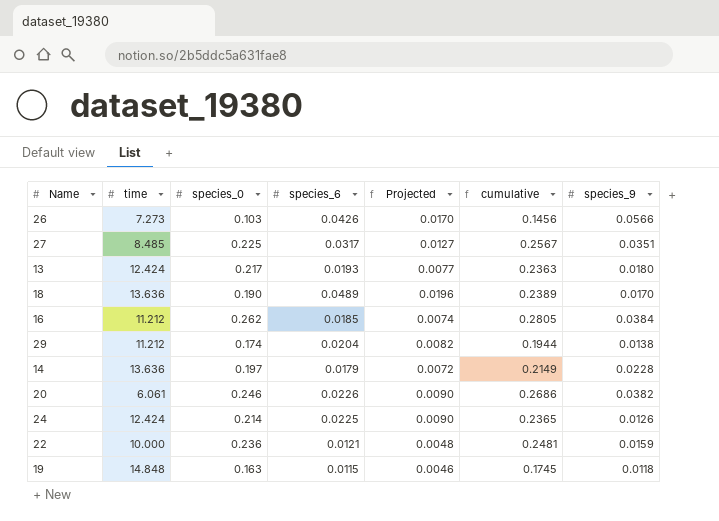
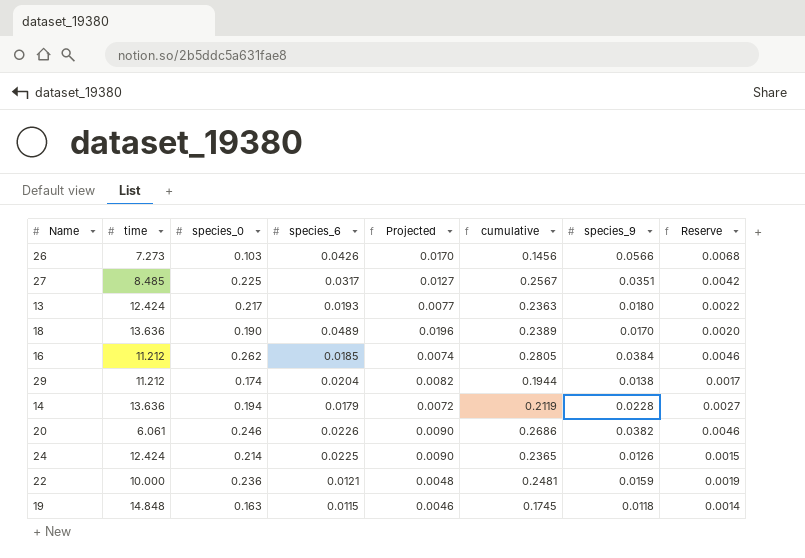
column Reserve | formula: none -> [species_9] * 0.12
14 | species_0: 0.197 -> 0.194
14 | cumulative: 0.2149 -> 0.2119

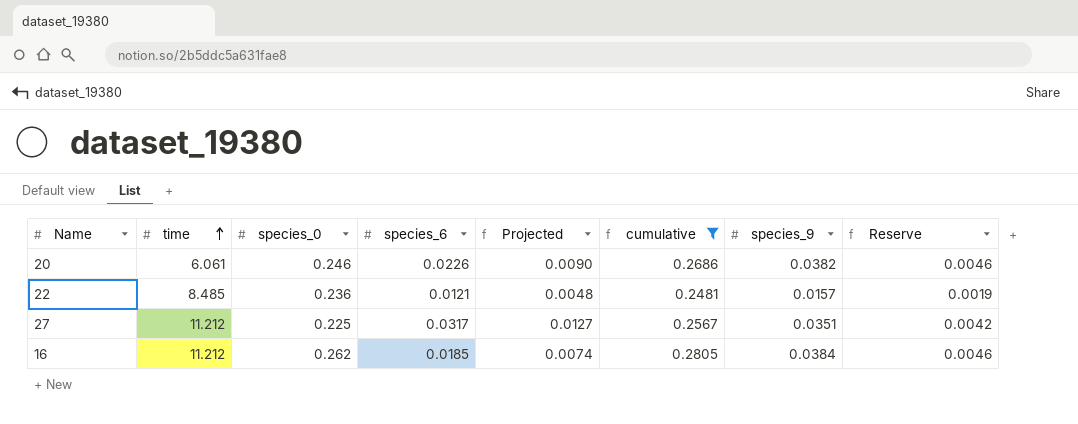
filter: none -> cumulative >= 0.2481
row order: none -> time ascending
22 | time: 10.000 -> 8.485
22 | species_9: 0.0159 -> 0.0157
27 | time: 8.485 -> 11.212

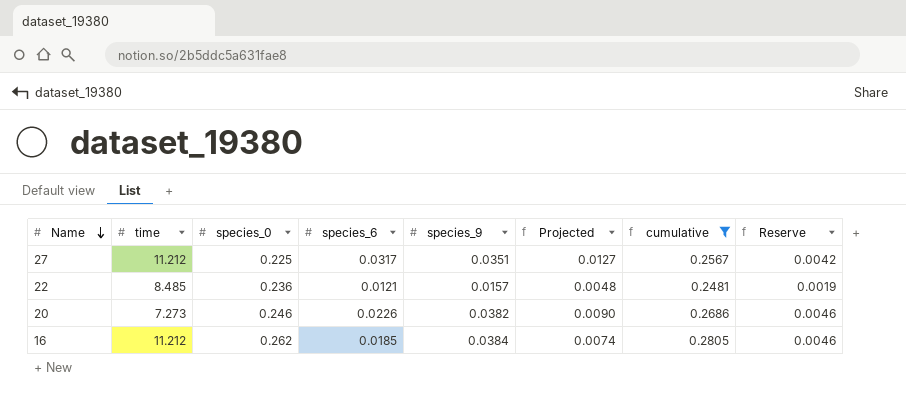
row order: time ascending -> Name descending
column species_9 | position: 7 -> 5
20 | time: 6.061 -> 7.273

